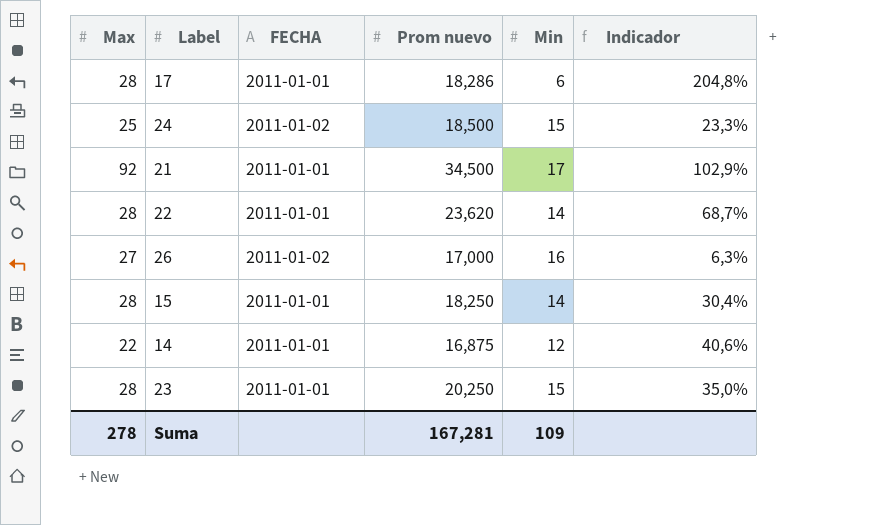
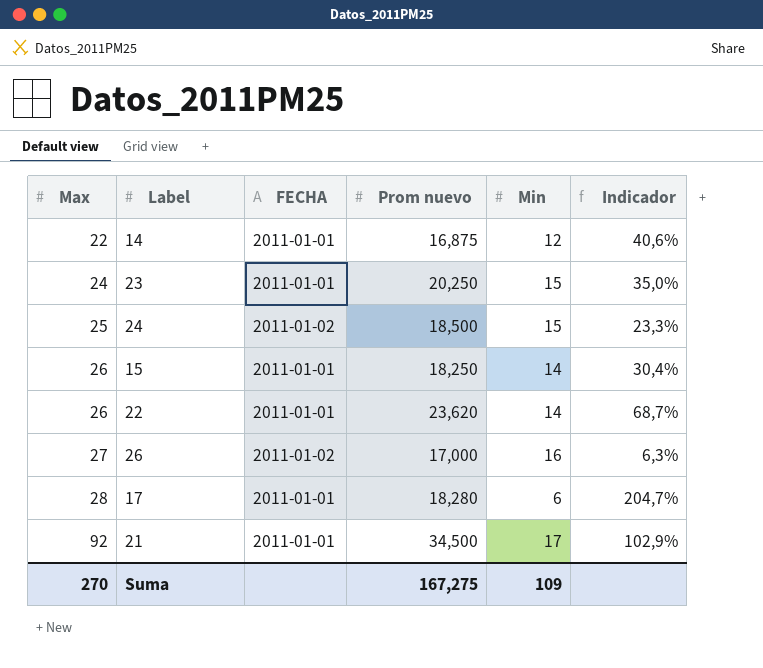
row order: none -> Max ascending
23 | Max: 28 -> 24
15 | Max: 28 -> 26
22 | Max: 28 -> 26
17 | Prom nuevo: 18,286 -> 18,280
17 | Indicador: 204,8% -> 204,7%
Suma | Max: 278 -> 270
Suma | Prom nuevo: 167,281 -> 167,275

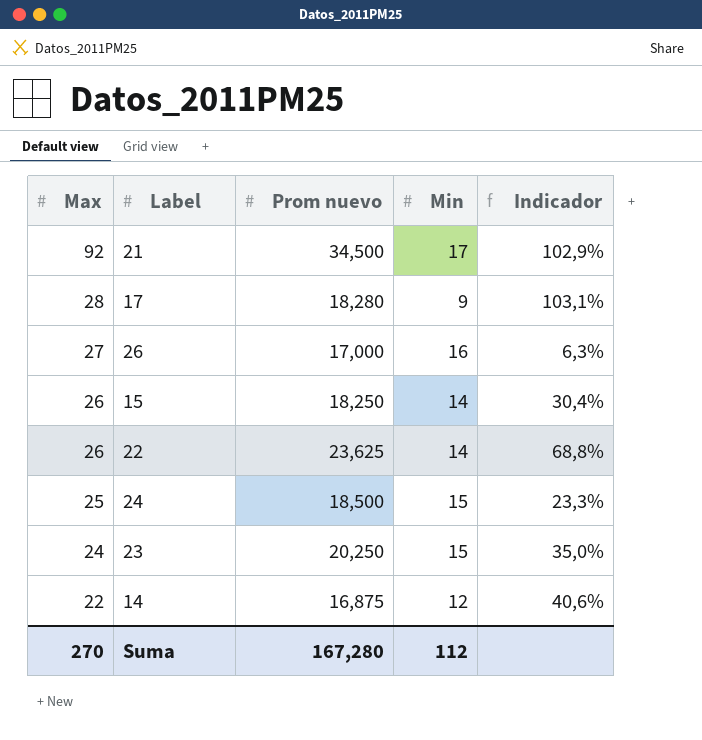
row order: Max ascending -> Max descending
column FECHA | position: 3 -> none
17 | Min: 6 -> 9
17 | Indicador: 204,7% -> 103,1%
22 | Prom nuevo: 23,620 -> 23,625
22 | Indicador: 68,7% -> 68,8%
Suma | Prom nuevo: 167,275 -> 167,280
Suma | Min: 109 -> 112

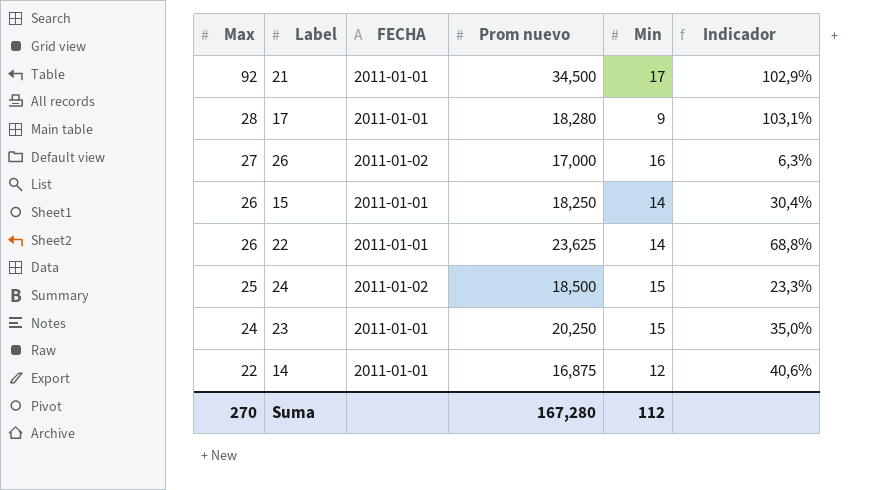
column FECHA | position: none -> 3

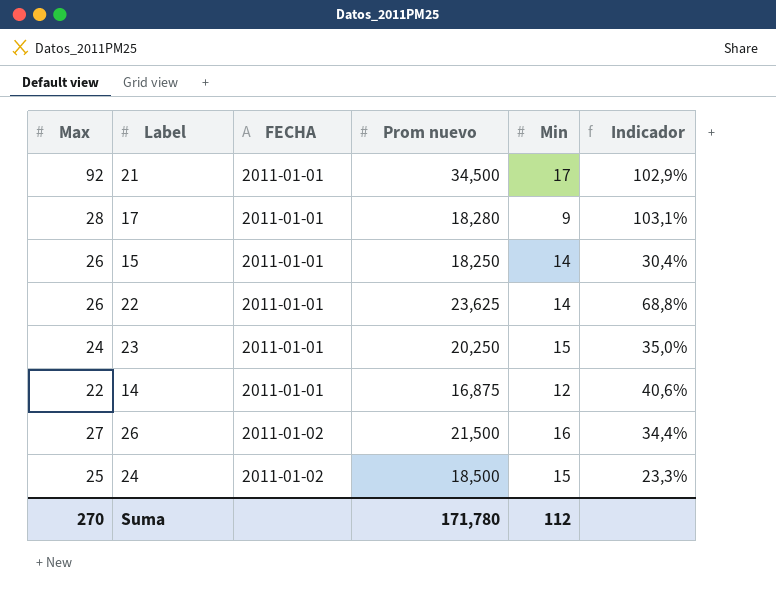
row order: Max descending -> FECHA ascending
26 | Prom nuevo: 17,000 -> 21,500
26 | Indicador: 6,3% -> 34,4%
Suma | Prom nuevo: 167,280 -> 171,780

